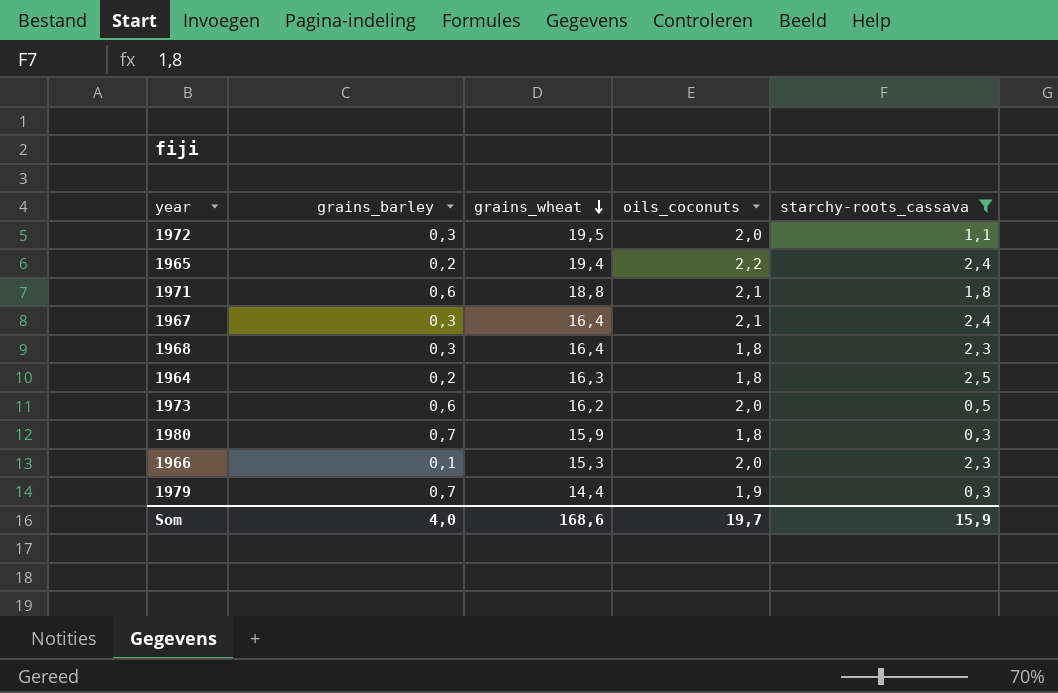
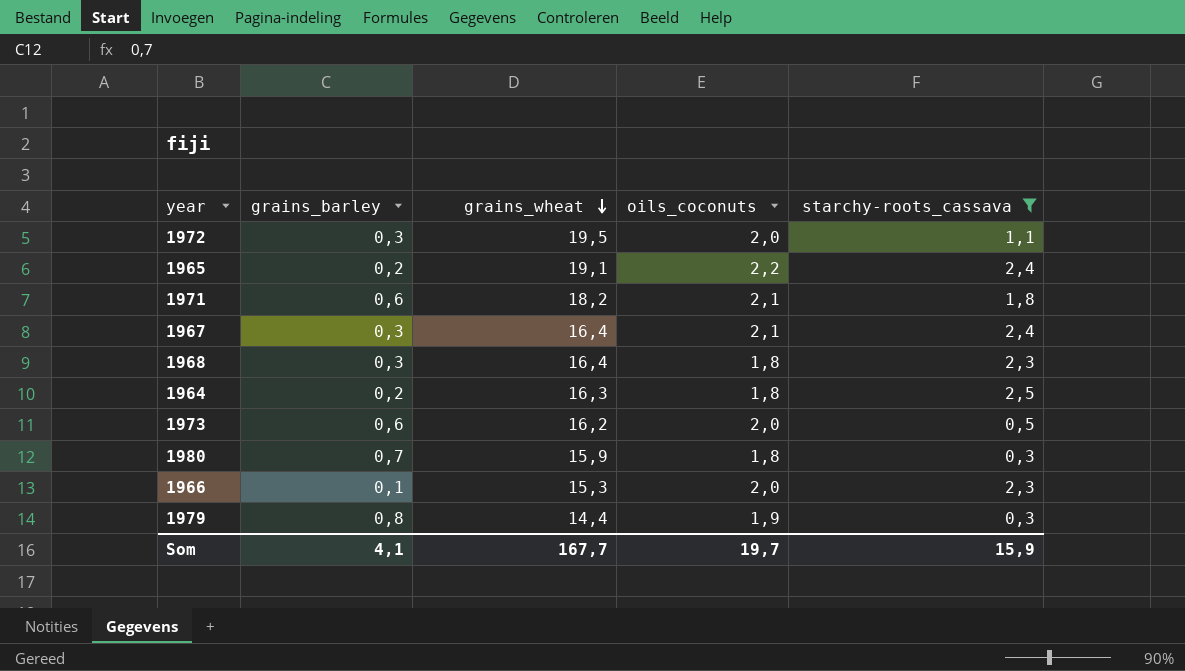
1965 | grains_wheat: 19,4 -> 19,1
1971 | grains_wheat: 18,8 -> 18,2
1979 | grains_barley: 0,7 -> 0,8
Som | grains_barley: 4,0 -> 4,1
Som | grains_wheat: 168,6 -> 167,7

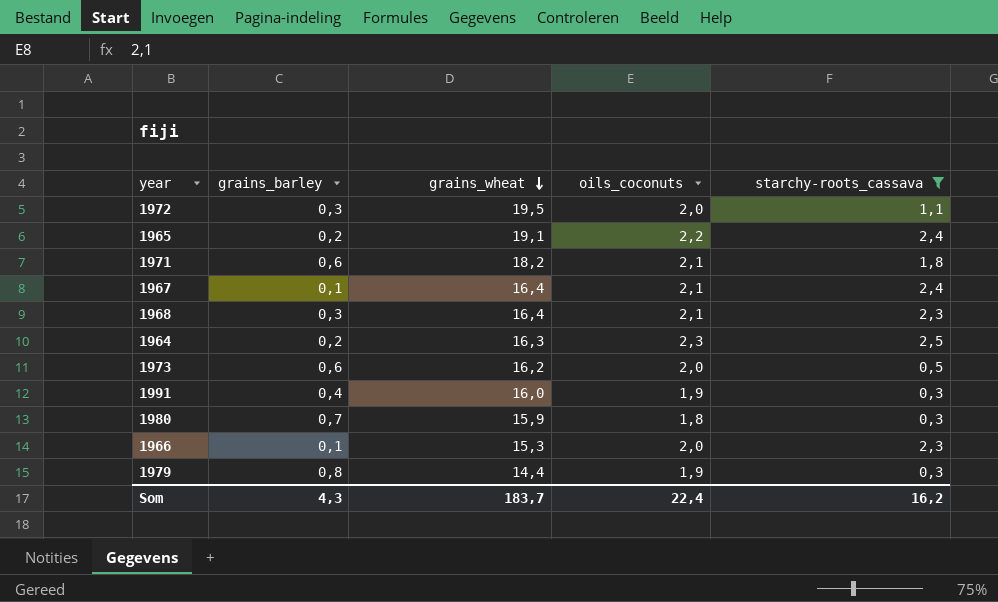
1967 | grains_barley: 0,3 -> 0,1
1968 | oils_coconuts: 1,8 -> 2,1
1964 | oils_coconuts: 1,8 -> 2,3
row 1991: none -> 0,4 | 16,0 | 1,9 | 0,3
Som | grains_barley: 4,1 -> 4,3
Som | grains_wheat: 167,7 -> 183,7
Som | oils_coconuts: 19,7 -> 22,4
Som | starchy-roots_cassava: 15,9 -> 16,2

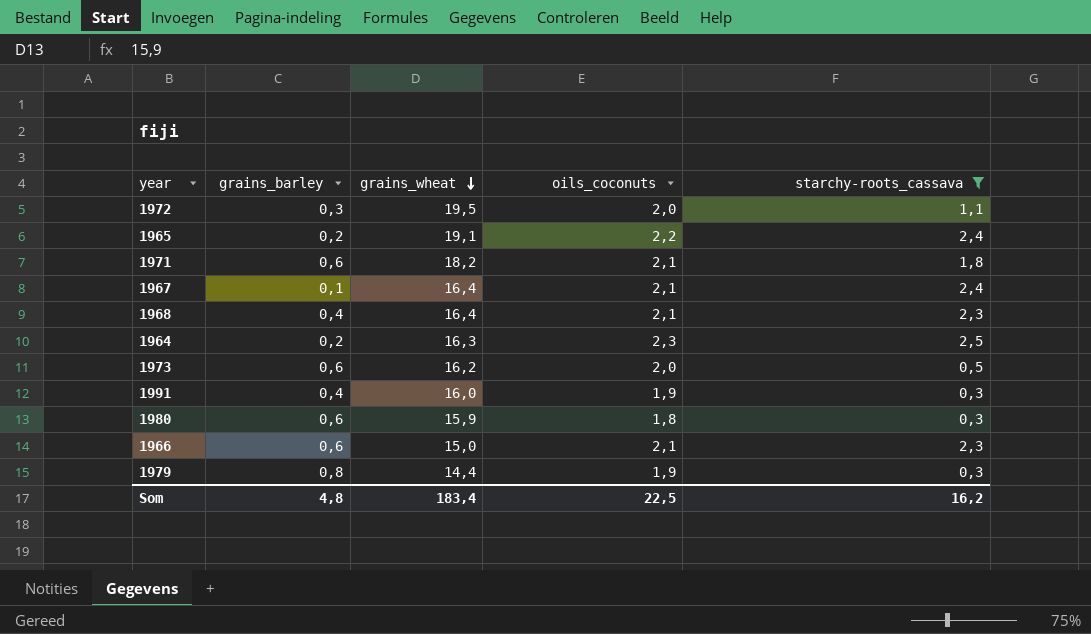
1968 | grains_barley: 0,3 -> 0,4
1980 | grains_barley: 0,7 -> 0,6
1966 | grains_barley: 0,1 -> 0,6
1966 | grains_wheat: 15,3 -> 15,0
1966 | oils_coconuts: 2,0 -> 2,1
Som | grains_barley: 4,3 -> 4,8
Som | grains_wheat: 183,7 -> 183,4
Som | oils_coconuts: 22,4 -> 22,5

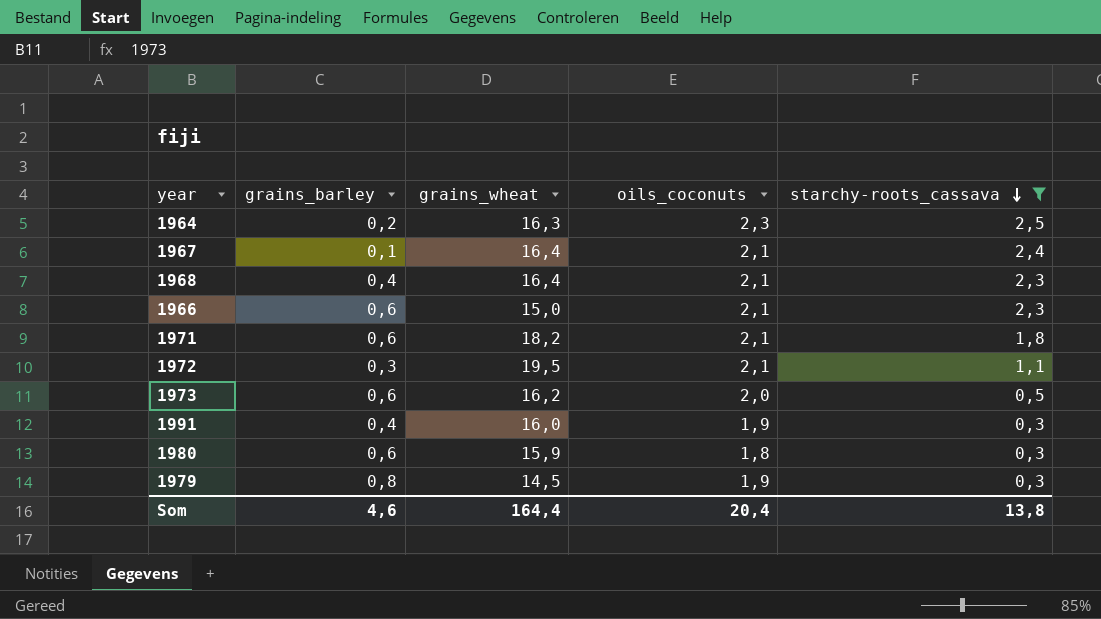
row order: grains_wheat descending -> starchy-roots_cassava descending
row 1965: 0,2 | 19,1 | 2,2 | 2,4 -> none
1972 | oils_coconuts: 2,0 -> 2,1
1979 | grains_wheat: 14,4 -> 14,5
Som | grains_barley: 4,8 -> 4,6
Som | grains_wheat: 183,4 -> 164,4
Som | oils_coconuts: 22,5 -> 20,4
Som | starchy-roots_cassava: 16,2 -> 13,8

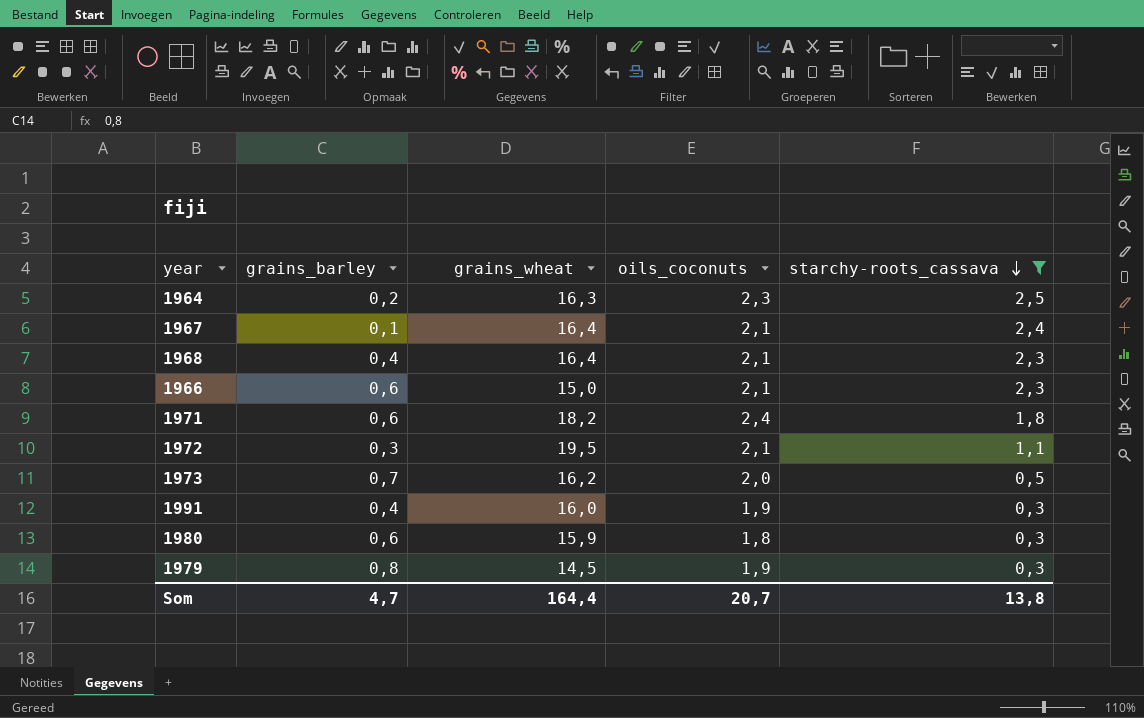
1971 | oils_coconuts: 2,1 -> 2,4
1973 | grains_barley: 0,6 -> 0,7
Som | grains_barley: 4,6 -> 4,7
Som | oils_coconuts: 20,4 -> 20,7

